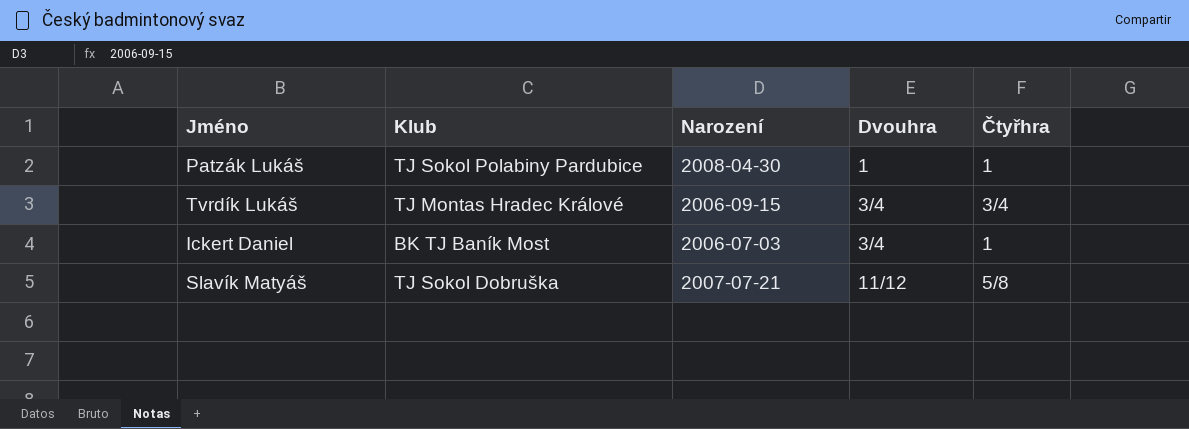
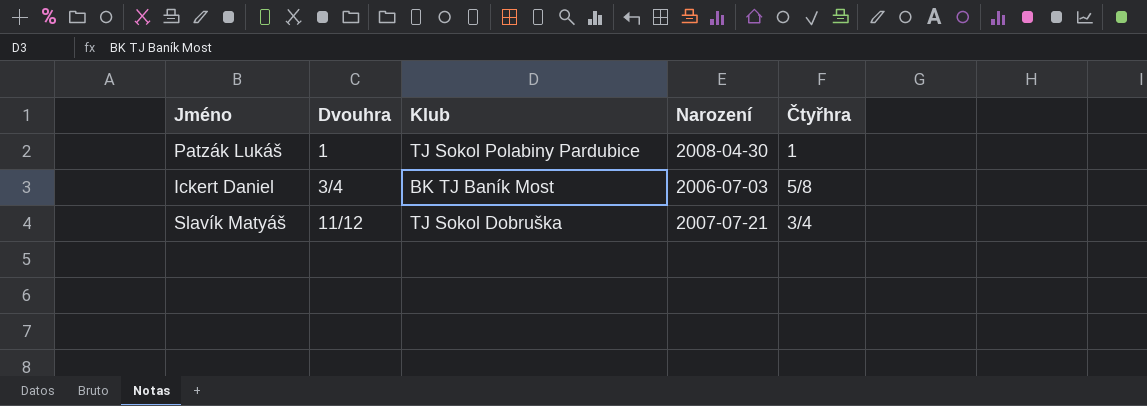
column Dvouhra | position: 4 -> 2
row Tvrdík Lukáš: TJ Montas Hradec Králové | 2006-09-15 | 3/4 | 3/4 -> none
Ickert Daniel | Čtyřhra: 1 -> 5/8
Slavík Matyáš | Čtyřhra: 5/8 -> 3/4

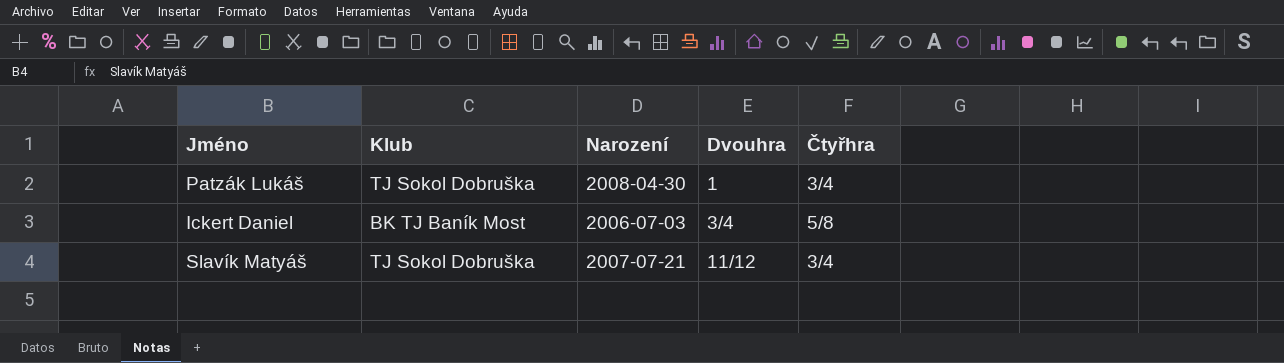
column Dvouhra | position: 2 -> 4
Patzák Lukáš | Klub: TJ Sokol Polabiny Pardubice -> TJ Sokol Dobruška
Patzák Lukáš | Čtyřhra: 1 -> 3/4

